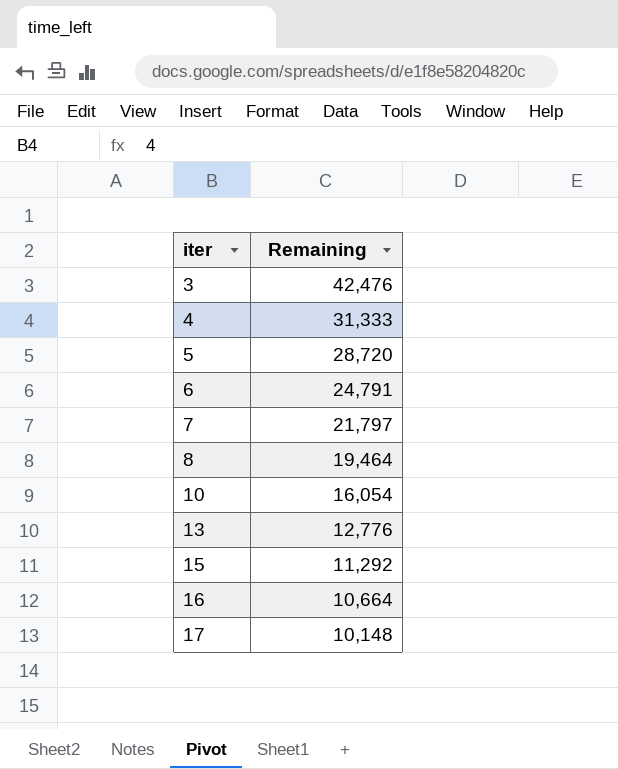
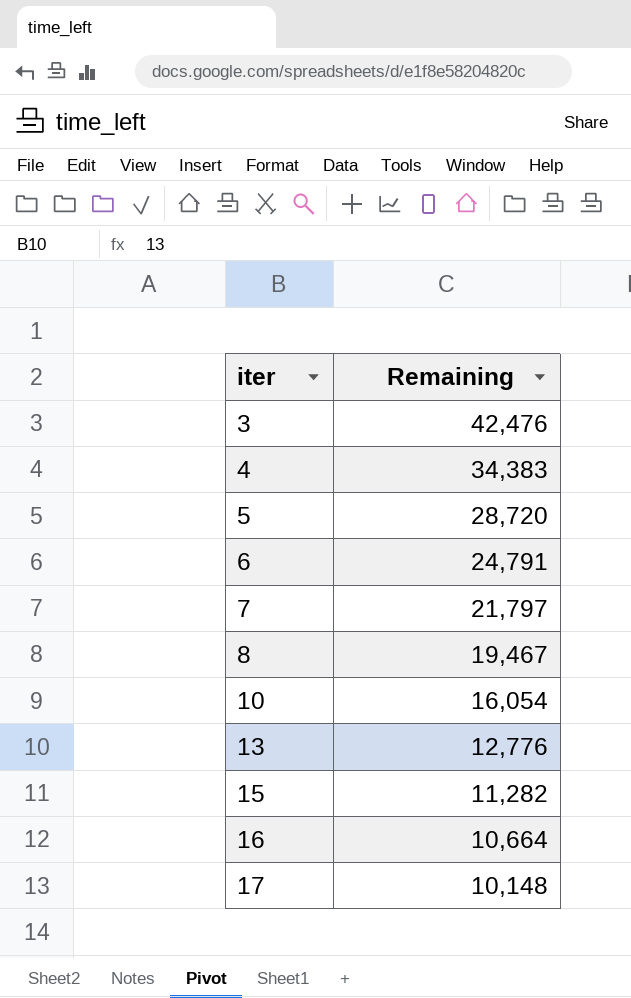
4 | Remaining: 31,333 -> 34,383
8 | Remaining: 19,464 -> 19,467
15 | Remaining: 11,292 -> 11,282

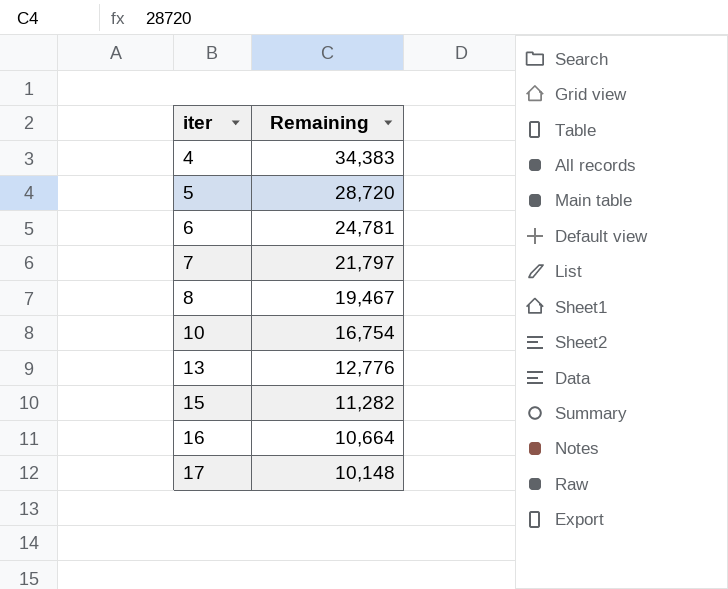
row 3: 42,476 -> none
6 | Remaining: 24,791 -> 24,781
10 | Remaining: 16,054 -> 16,754

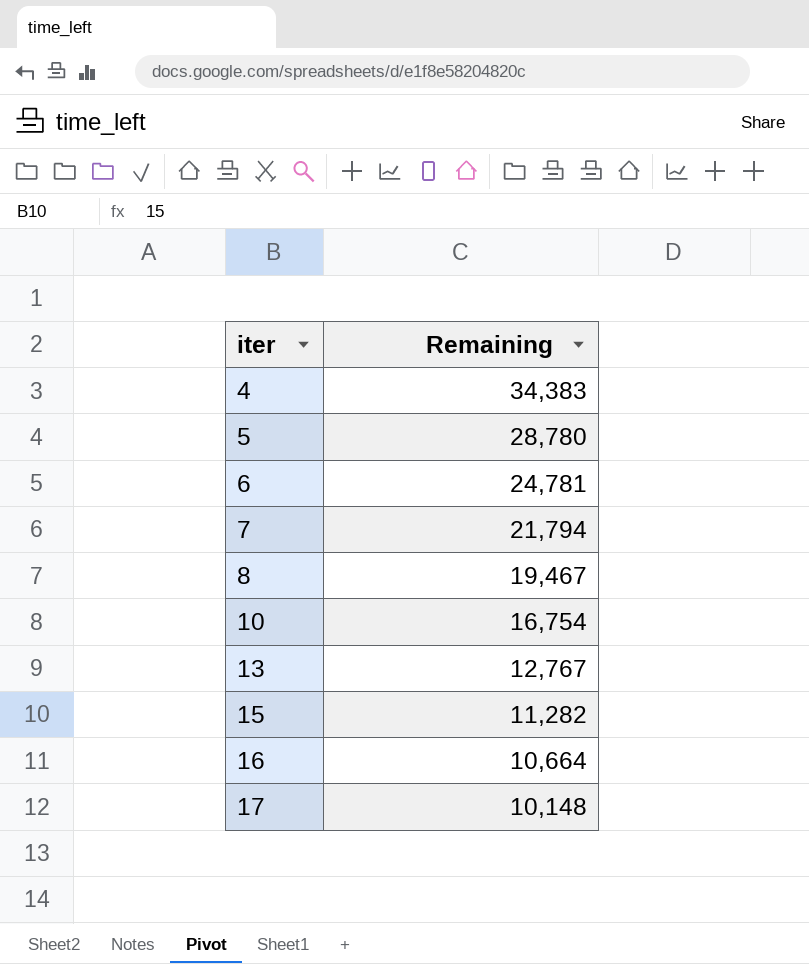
5 | Remaining: 28,720 -> 28,780
7 | Remaining: 21,797 -> 21,794
13 | Remaining: 12,776 -> 12,767

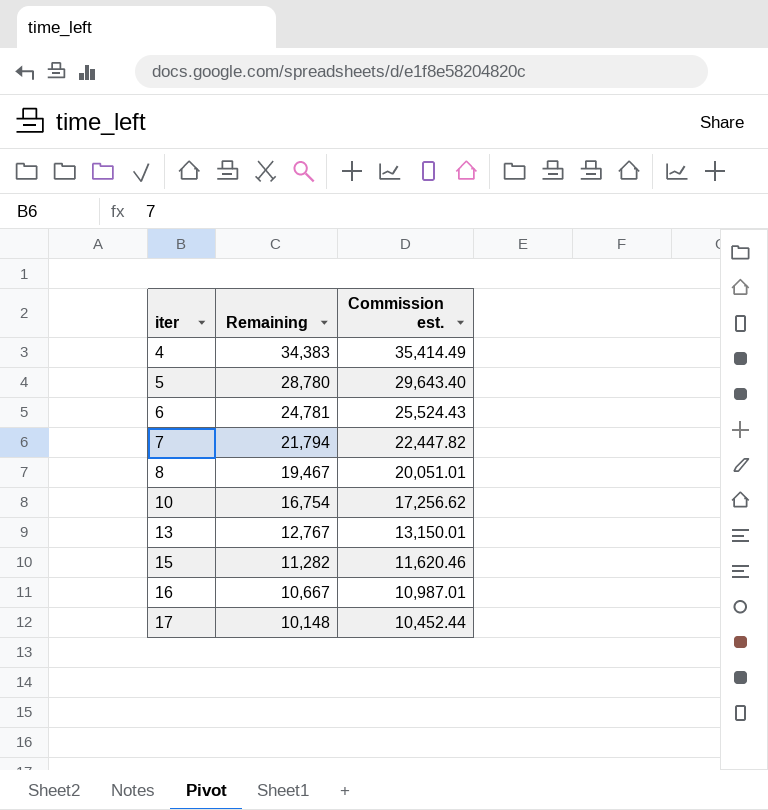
column Commission est. | formula: none -> [Remaining] * 1.03
16 | Remaining: 10,664 -> 10,667

